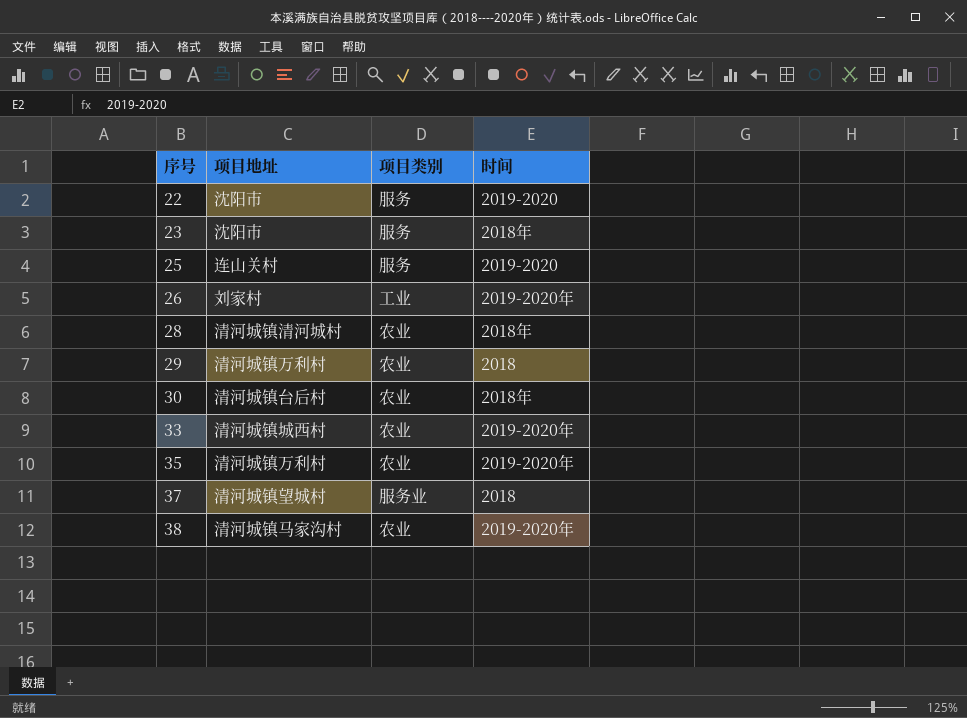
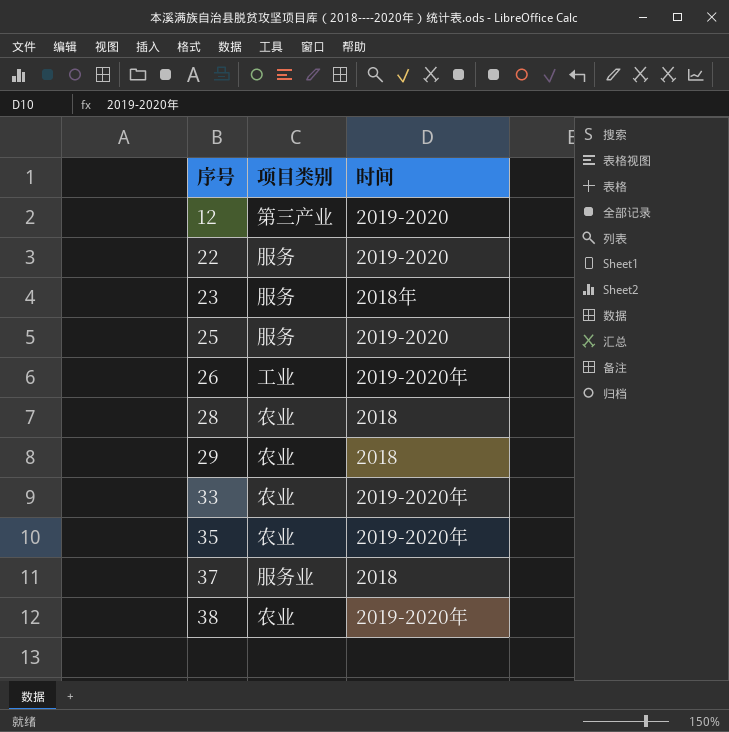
column 项目地址 | position: 2 -> none
row 30: 清河城镇台后村 | 农业 | 2018年 -> none
row 12: none -> 第三产业 | 2019-2020
28 | 时间: 2018年 -> 2018

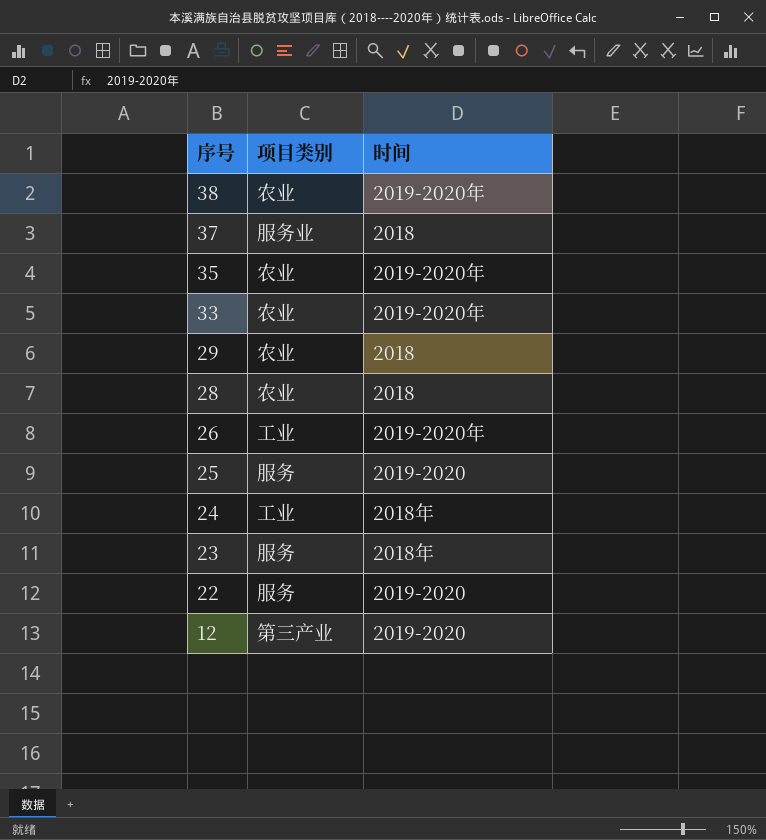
row order: 序号 ascending -> 序号 descending
row 24: none -> 工业 | 2018年

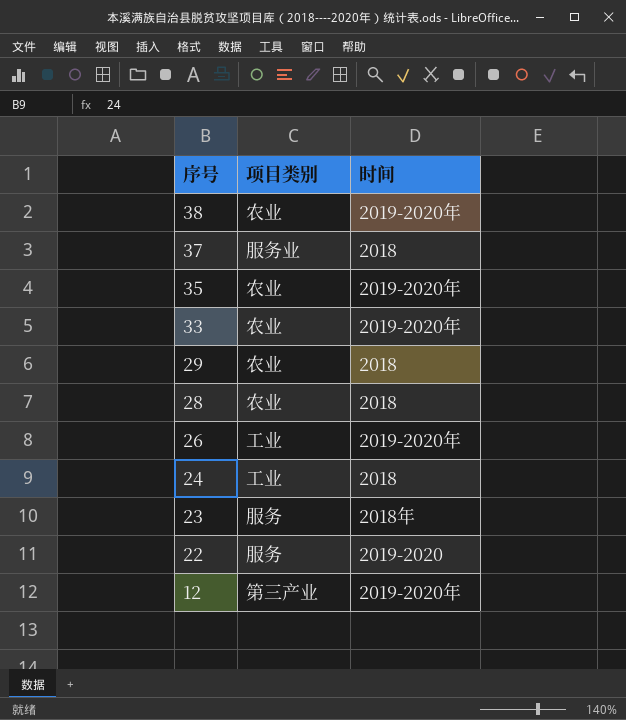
row 25: 服务 | 2019-2020 -> none
24 | 时间: 2018年 -> 2018
12 | 时间: 2019-2020 -> 2019-2020年

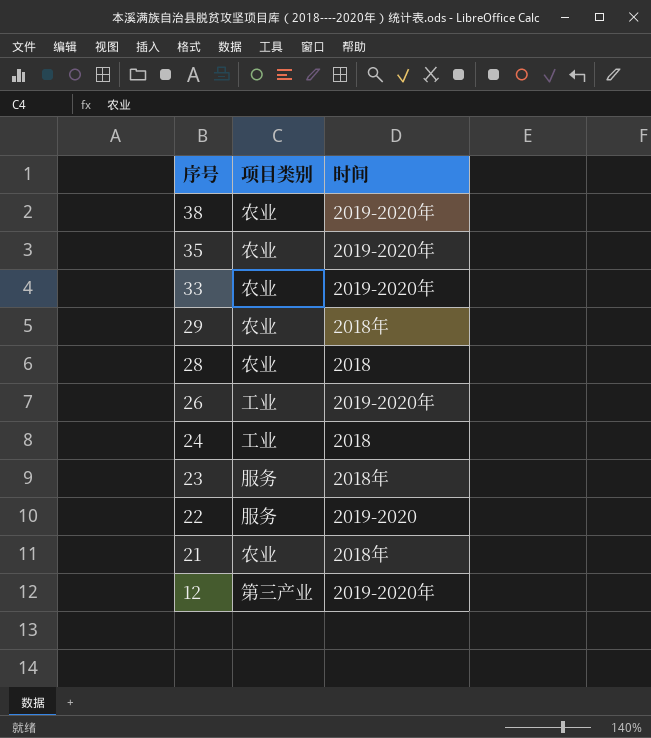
row 37: 服务业 | 2018 -> none
29 | 时间: 2018 -> 2018年
row 21: none -> 农业 | 2018年

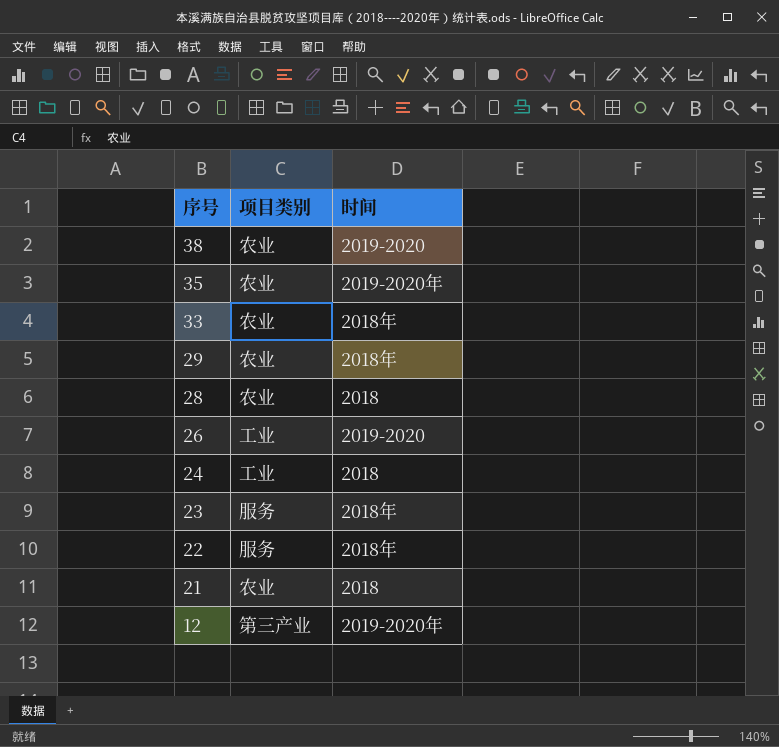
38 | 时间: 2019-2020年 -> 2019-2020
33 | 时间: 2019-2020年 -> 2018年
26 | 时间: 2019-2020年 -> 2019-2020
22 | 时间: 2019-2020 -> 2018年
21 | 时间: 2018年 -> 2018

